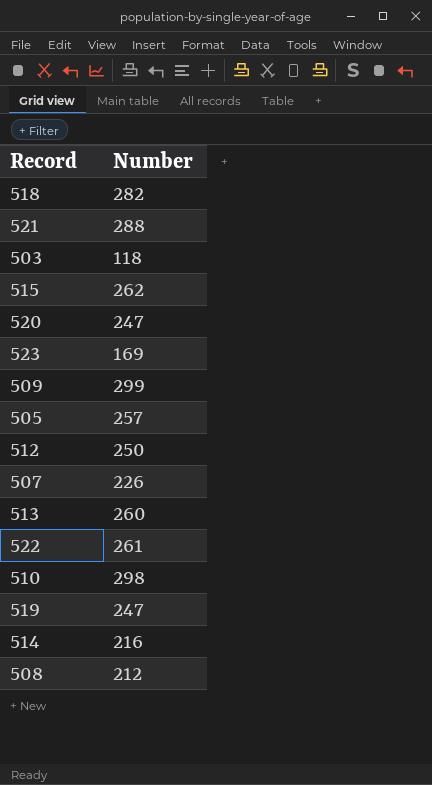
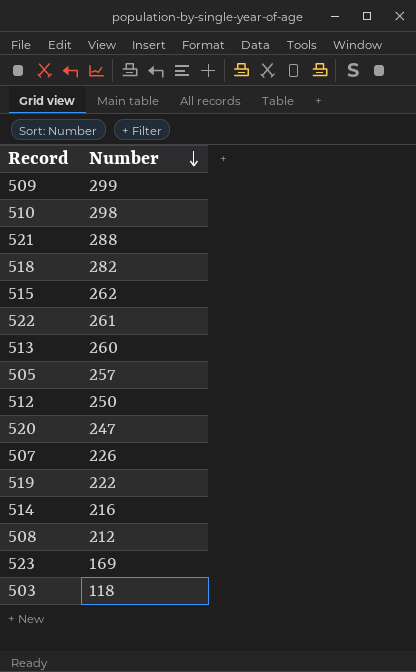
row order: none -> Number descending
519 | Number: 247 -> 222

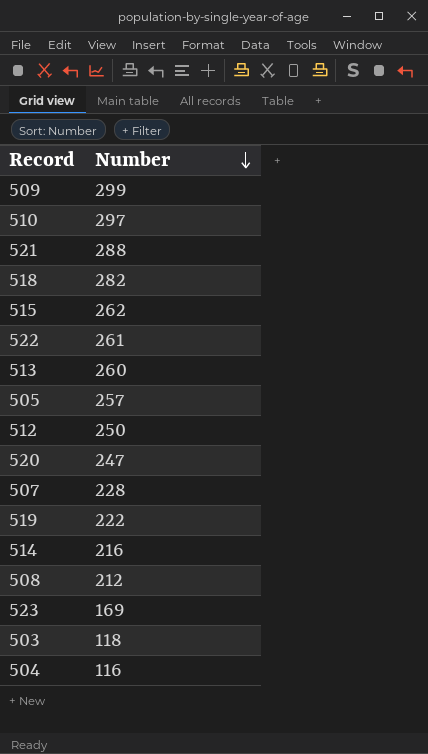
510 | Number: 298 -> 297
507 | Number: 226 -> 228
row 504: none -> 116

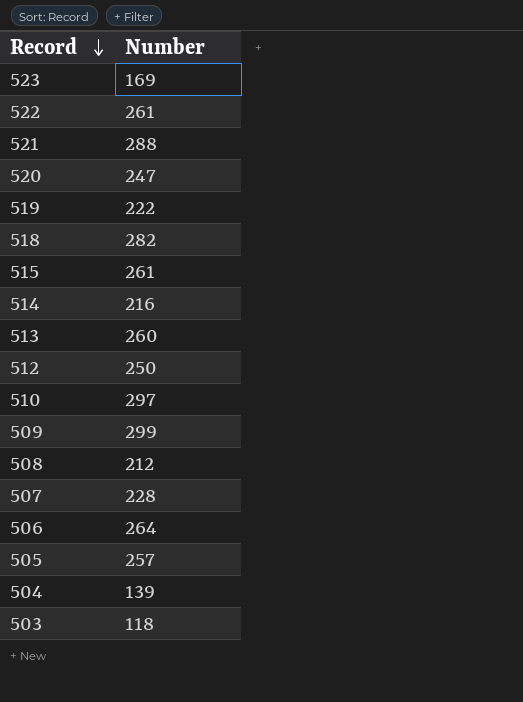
row order: Number descending -> Record descending
515 | Number: 262 -> 261
row 506: none -> 264
504 | Number: 116 -> 139

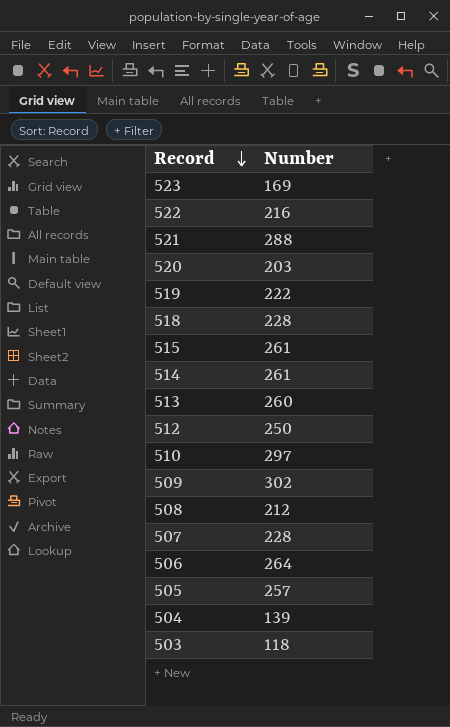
522 | Number: 261 -> 216
520 | Number: 247 -> 203
518 | Number: 282 -> 228
514 | Number: 216 -> 261
509 | Number: 299 -> 302

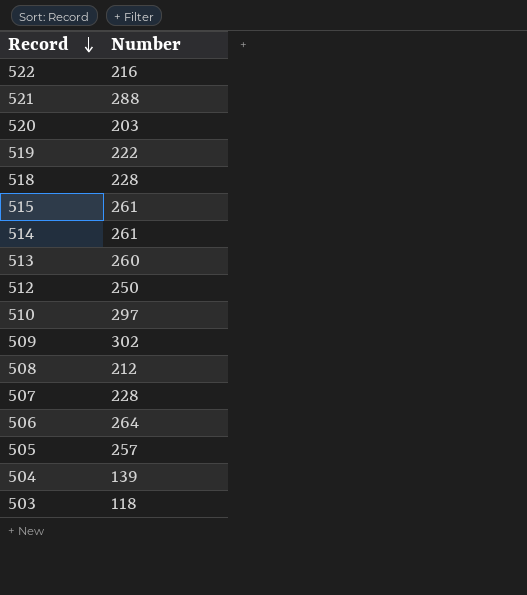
row 523: 169 -> none

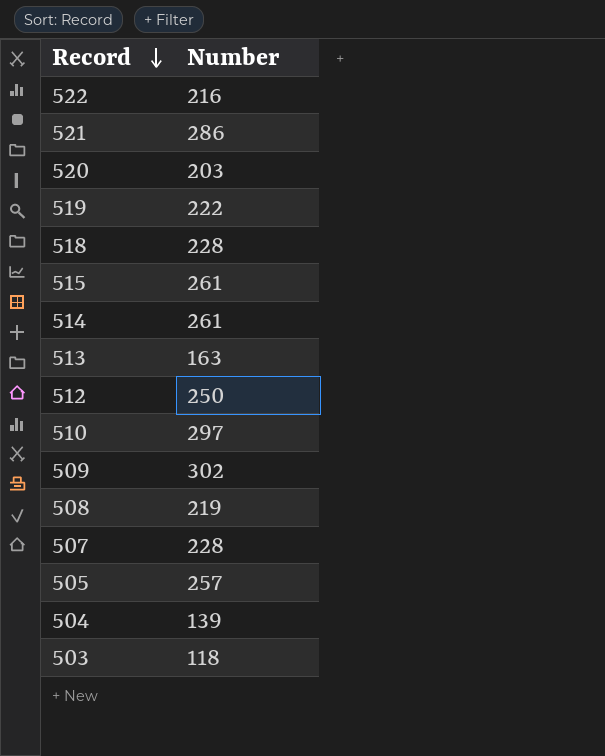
row 506: 264 -> none
521 | Number: 288 -> 286
513 | Number: 260 -> 163
508 | Number: 212 -> 219

